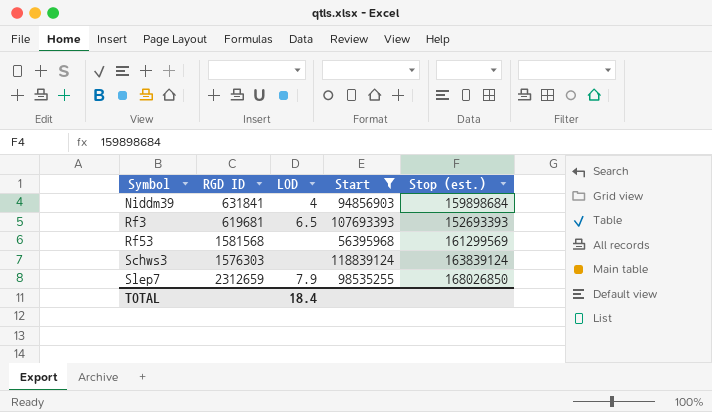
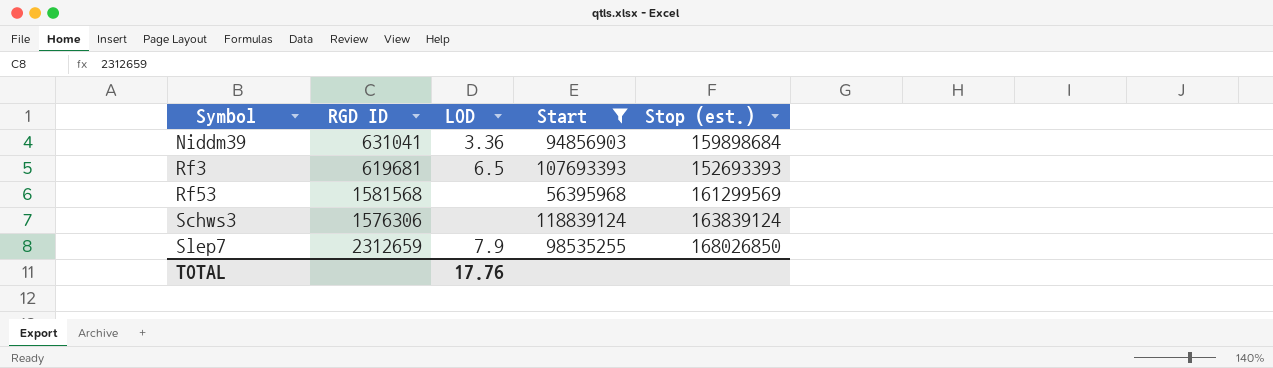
Niddm39 | RGD ID: 631841 -> 631041
Niddm39 | LOD: 4 -> 3.36
Schws3 | RGD ID: 1576303 -> 1576306
TOTAL | LOD: 18.4 -> 17.76

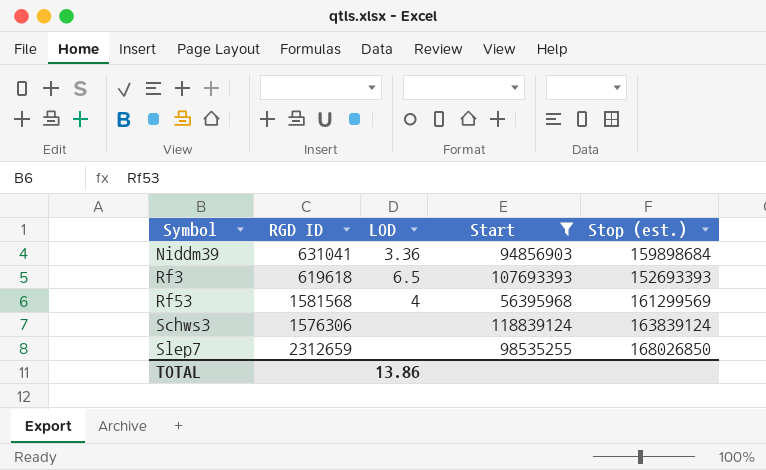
Rf3 | RGD ID: 619681 -> 619618
Rf53 | LOD: none -> 4
Slep7 | LOD: 7.9 -> none
TOTAL | LOD: 17.76 -> 13.86

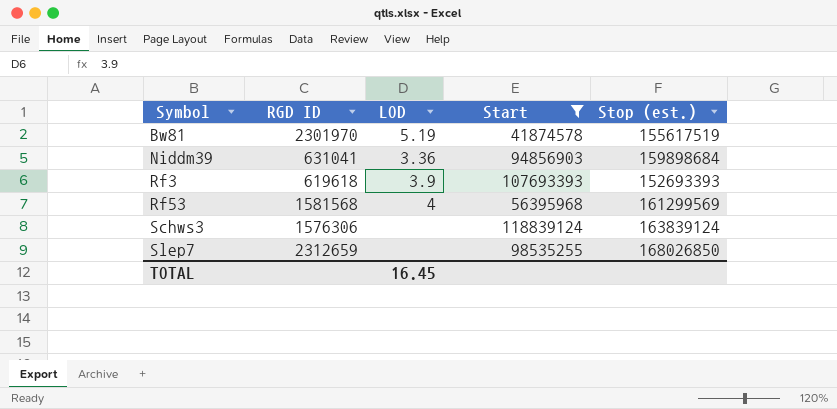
row Bw81: none -> 2301970 | 5.19 | 41874578 | 155617519
Rf3 | LOD: 6.5 -> 3.9
TOTAL | LOD: 13.86 -> 16.45

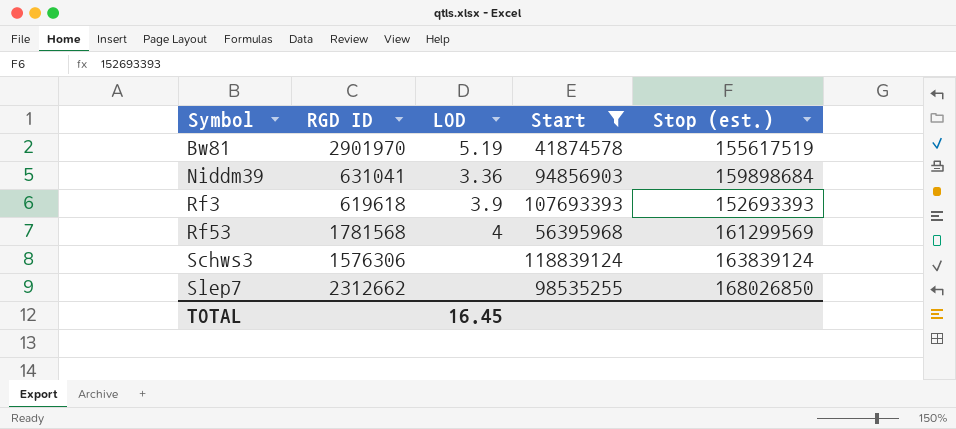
Bw81 | RGD ID: 2301970 -> 2901970
Rf53 | RGD ID: 1581568 -> 1781568
Slep7 | RGD ID: 2312659 -> 2312662

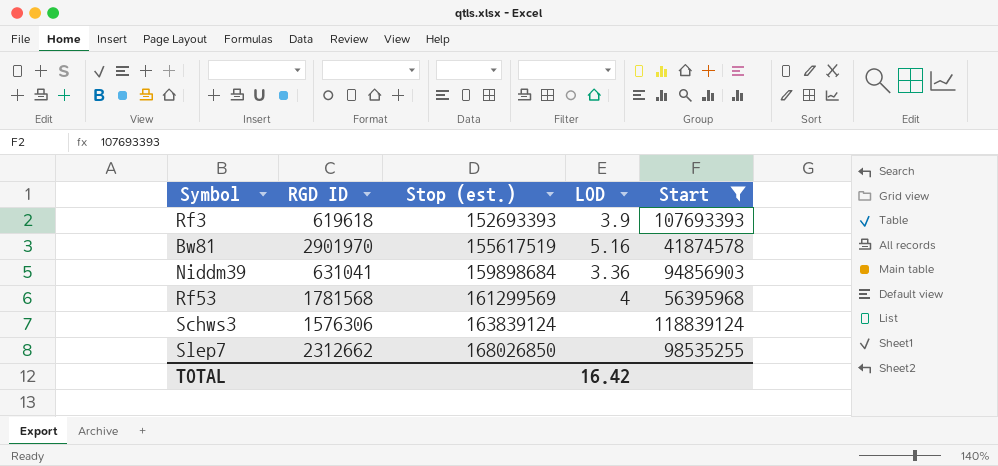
row order: Symbol ascending -> Stop (est.) ascending
column Stop (est.) | position: 5 -> 3
Bw81 | LOD: 5.19 -> 5.16
TOTAL | LOD: 16.45 -> 16.42

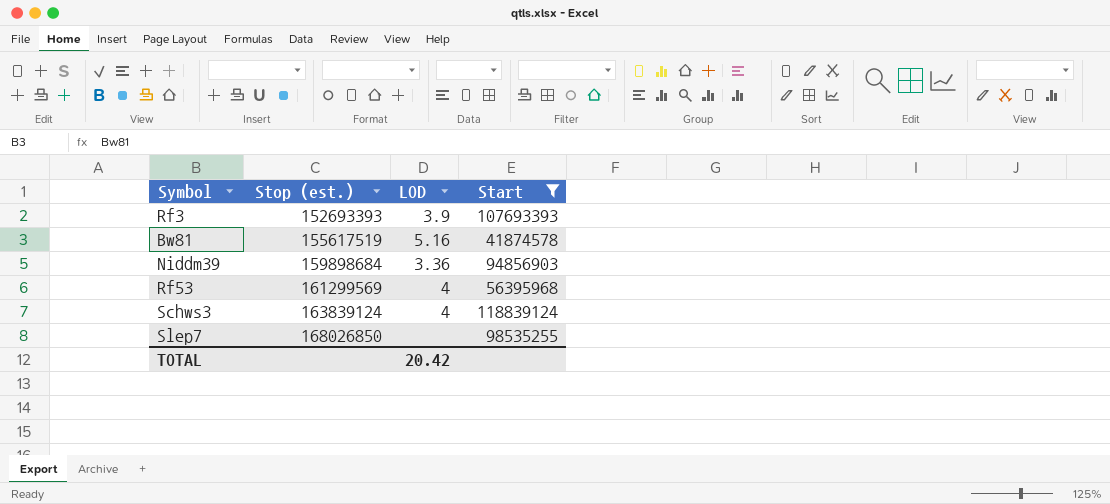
column RGD ID | position: 2 -> none
Schws3 | LOD: none -> 4
TOTAL | LOD: 16.42 -> 20.42

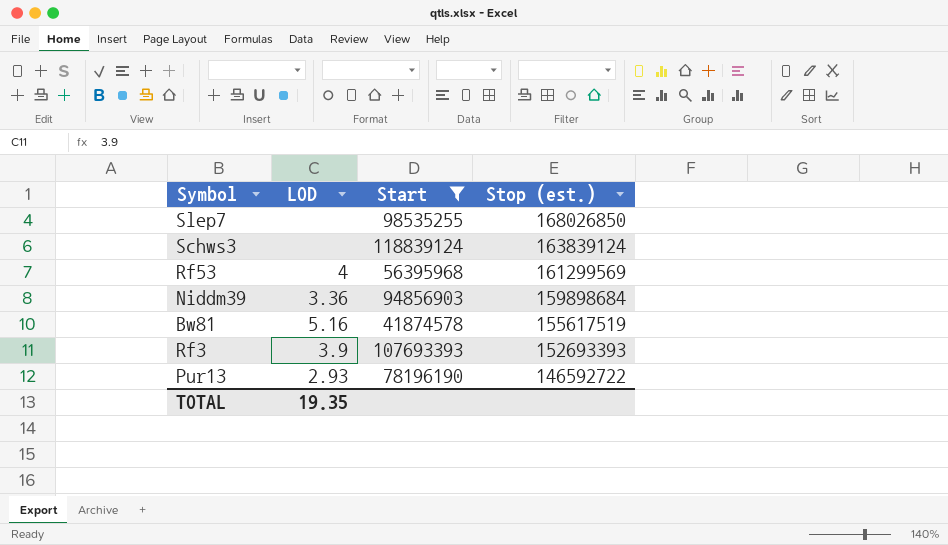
row order: Stop (est.) ascending -> Stop (est.) descending
column Stop (est.) | position: 2 -> 4
Schws3 | LOD: 4 -> none
row Pur13: none -> 2.93 | 78196190 | 146592722
TOTAL | LOD: 20.42 -> 19.35

